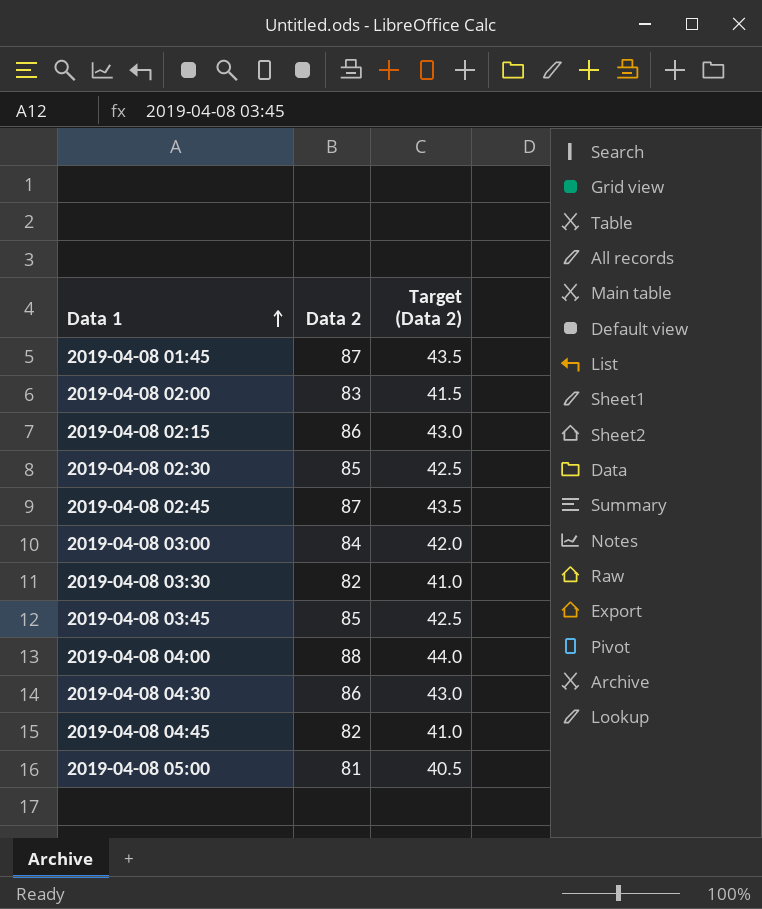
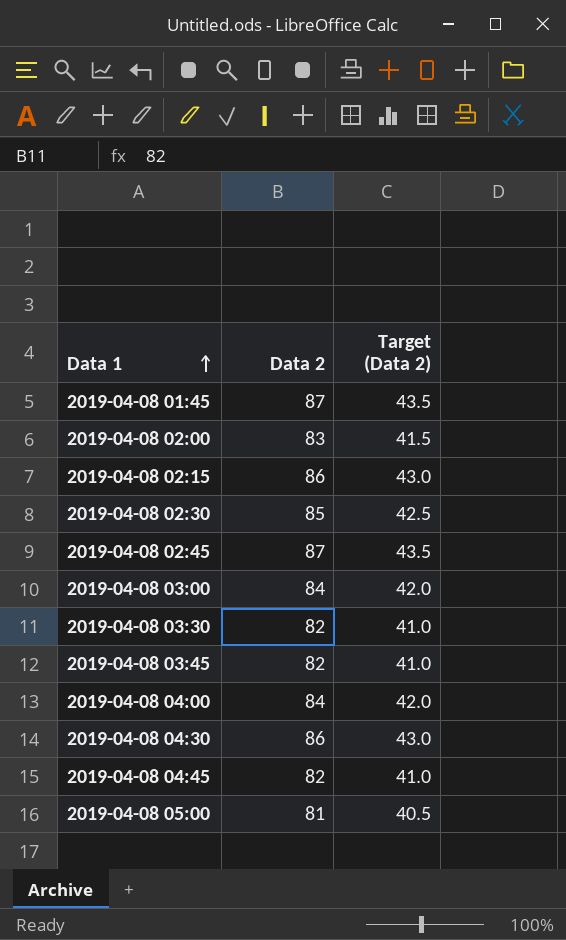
2019-04-08 03:45 | Data 2: 85 -> 82
2019-04-08 03:45 | Target (Data 2): 42.5 -> 41.0
2019-04-08 04:00 | Data 2: 88 -> 84
2019-04-08 04:00 | Target (Data 2): 44.0 -> 42.0

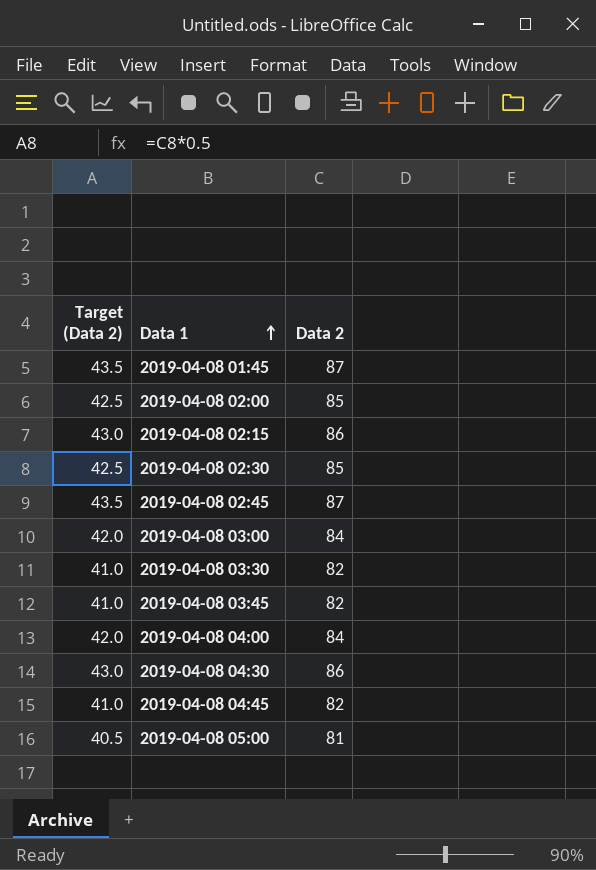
column Target (Data 2) | position: 3 -> 1
2019-04-08 02:00 | Target (Data 2): 41.5 -> 42.5
2019-04-08 02:00 | Data 2: 83 -> 85

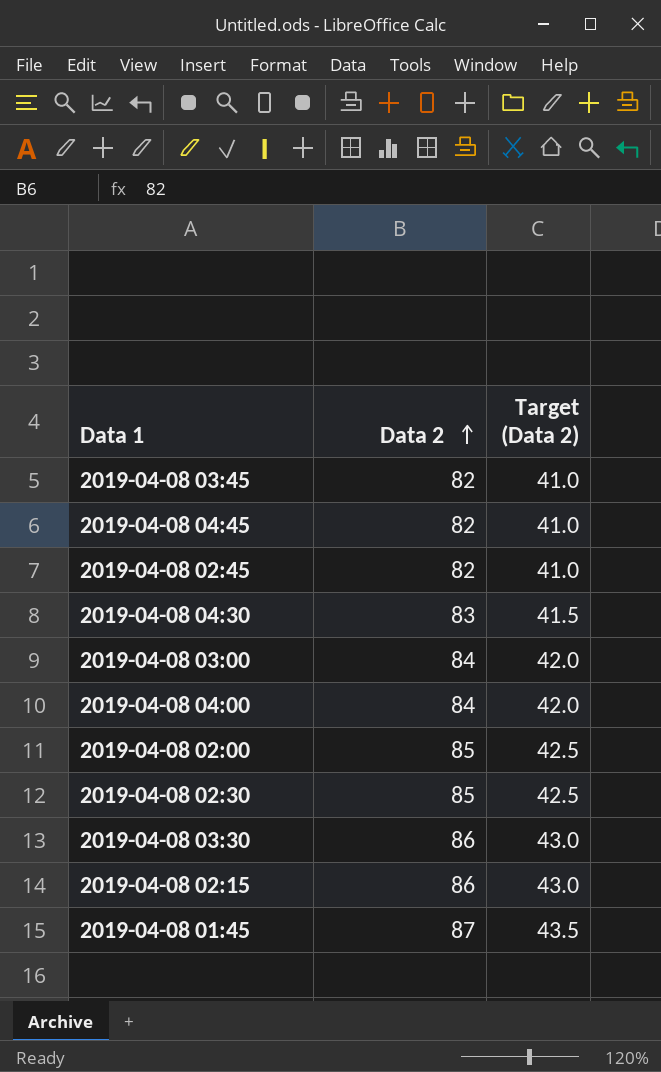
row order: Data 1 ascending -> Data 2 ascending
column Target (Data 2) | position: 1 -> 3
row 2019-04-08 05:00: 40.5 | 81 -> none
2019-04-08 02:45 | Data 2: 87 -> 82
2019-04-08 02:45 | Target (Data 2): 43.5 -> 41.0
2019-04-08 04:30 | Data 2: 86 -> 83
2019-04-08 04:30 | Target (Data 2): 43.0 -> 41.5
2019-04-08 03:30 | Data 2: 82 -> 86
2019-04-08 03:30 | Target (Data 2): 41.0 -> 43.0

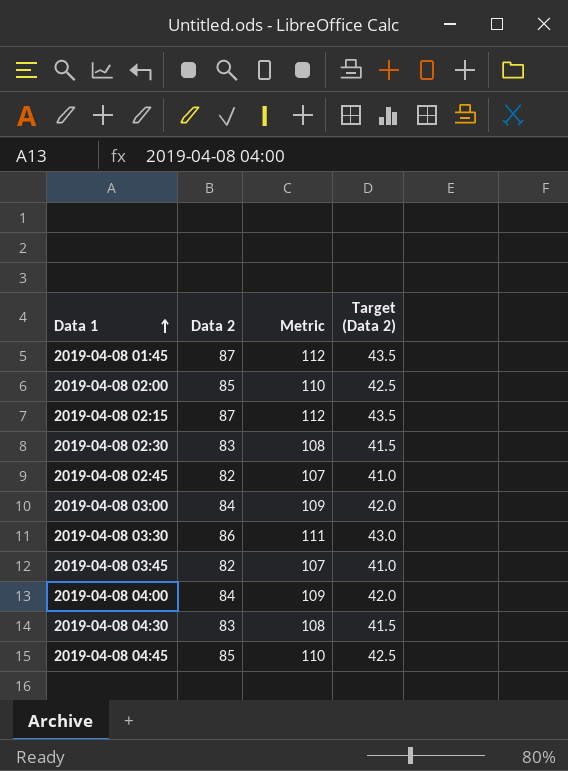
row order: Data 2 ascending -> Data 1 ascending
column Metric | formula: none -> [Data 2] + 25
2019-04-08 02:15 | Data 2: 86 -> 87
2019-04-08 02:15 | Target (Data 2): 43.0 -> 43.5
2019-04-08 02:30 | Data 2: 85 -> 83
2019-04-08 02:30 | Target (Data 2): 42.5 -> 41.5
2019-04-08 04:45 | Data 2: 82 -> 85
2019-04-08 04:45 | Target (Data 2): 41.0 -> 42.5

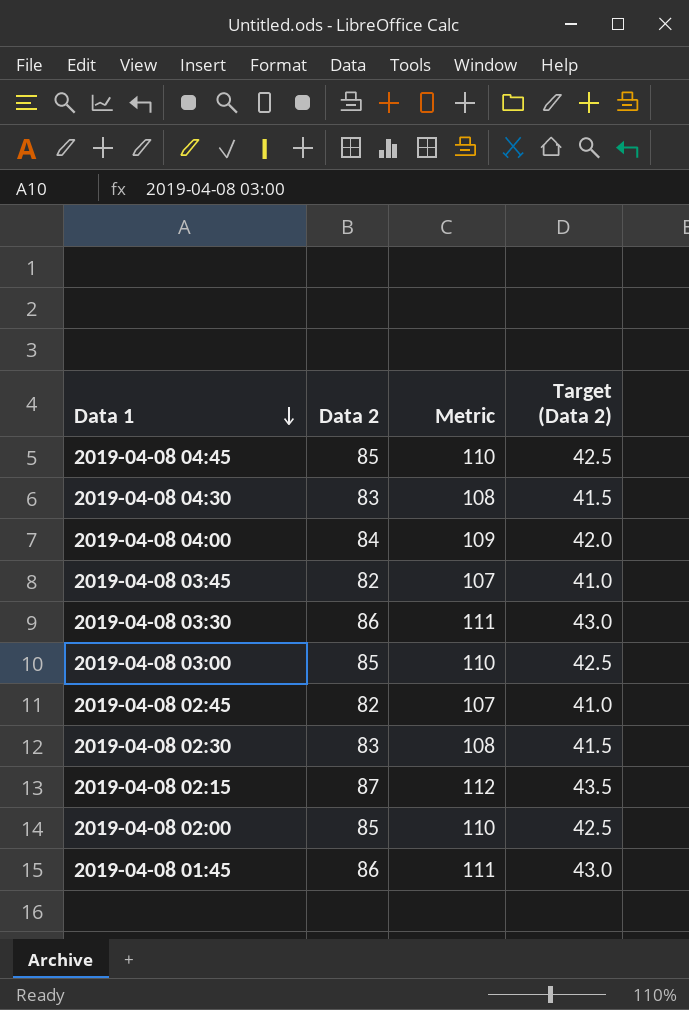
row order: Data 1 ascending -> Data 1 descending
2019-04-08 03:00 | Data 2: 84 -> 85
2019-04-08 03:00 | Metric: 109 -> 110
2019-04-08 03:00 | Target (Data 2): 42.0 -> 42.5
2019-04-08 01:45 | Data 2: 87 -> 86
2019-04-08 01:45 | Metric: 112 -> 111
2019-04-08 01:45 | Target (Data 2): 43.5 -> 43.0

